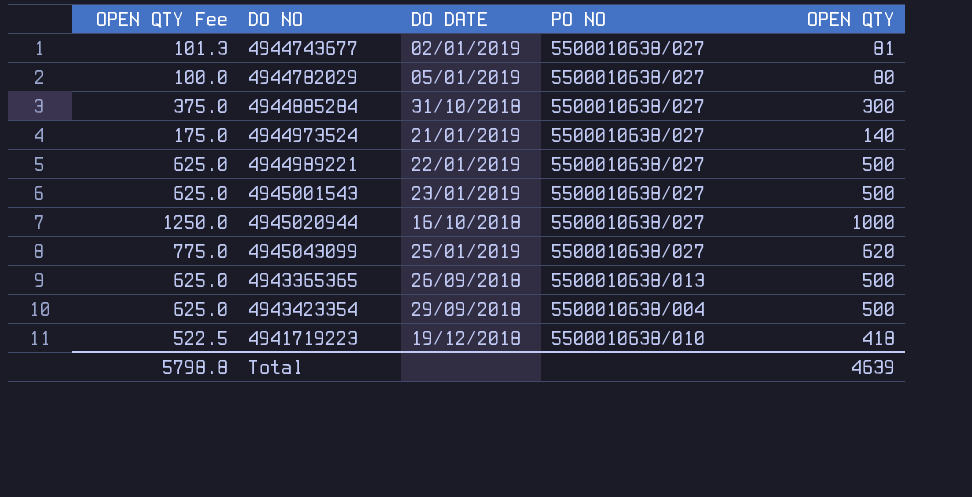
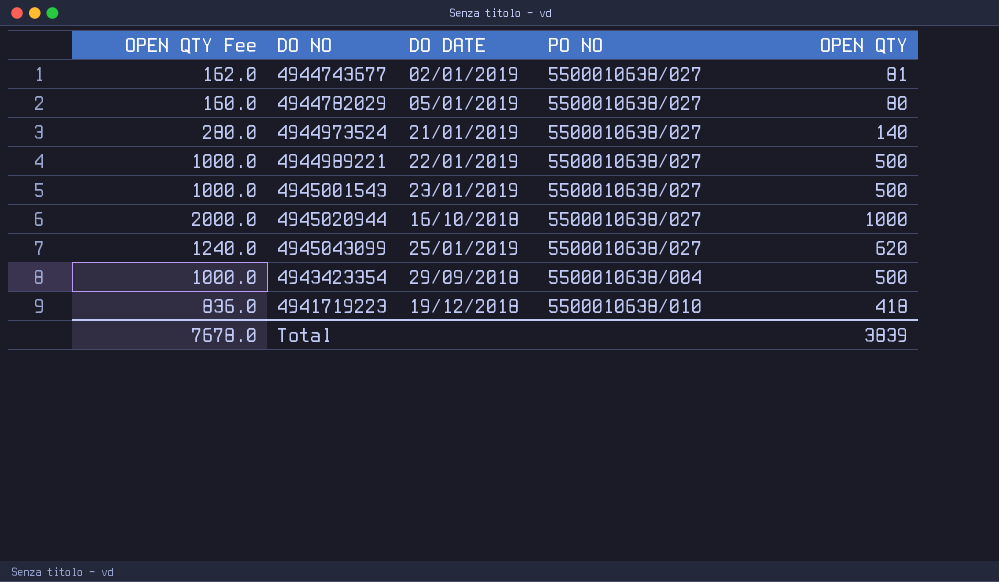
column OPEN QTY Fee | formula: [OPEN QTY] * 1.25 -> [OPEN QTY] * 2
row 4944885284: 375.0 | 31/10/2018 | 5500010638/027 | 300 -> none
row 4943365365: 625.0 | 26/09/2018 | 5500010638/013 | 500 -> none
Total | OPEN QTY Fee: 5798.8 -> 7678.0
Total | OPEN QTY: 4639 -> 3839

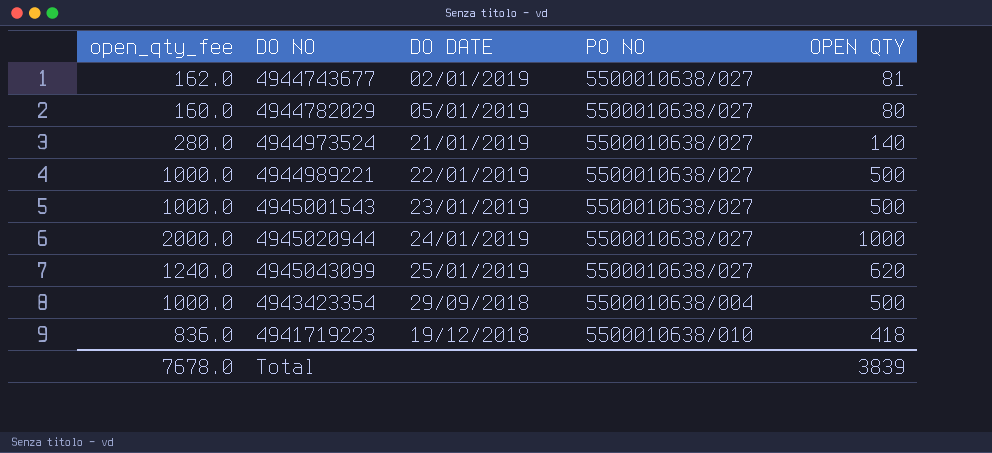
column name: OPEN QTY Fee -> open_qty_fee
4945020944 | DO DATE: 16/10/2018 -> 24/01/2019

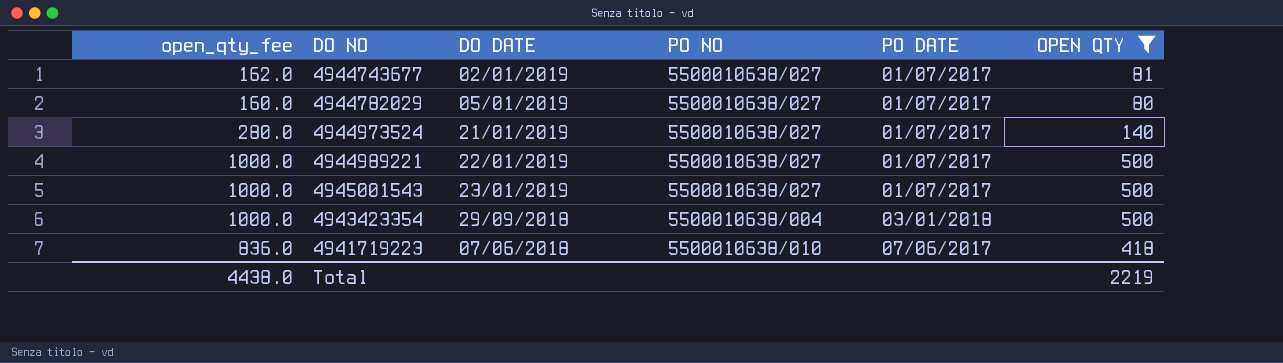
filter: none -> OPEN QTY <= 500
column PO DATE | position: none -> 5
4941719223 | DO DATE: 19/12/2018 -> 07/06/2018
Total | open_qty_fee: 7678.0 -> 4438.0
Total | OPEN QTY: 3839 -> 2219

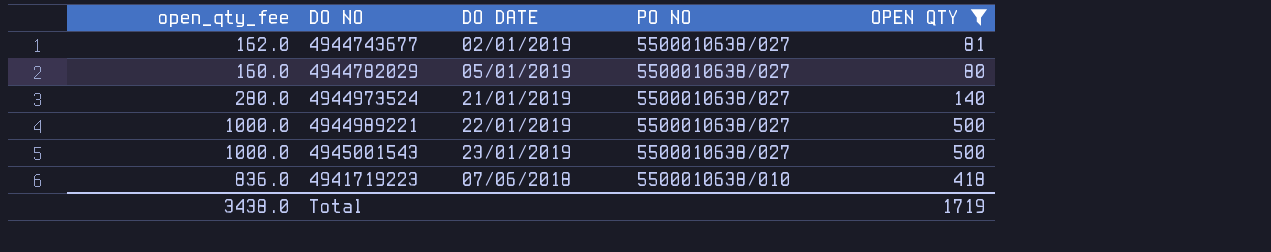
column PO DATE | position: 5 -> none
row 4943423354: 1000.0 | 29/09/2018 | 5500010638/004 | 03/01/2018 | 500 -> none
Total | open_qty_fee: 4438.0 -> 3438.0
Total | OPEN QTY: 2219 -> 1719

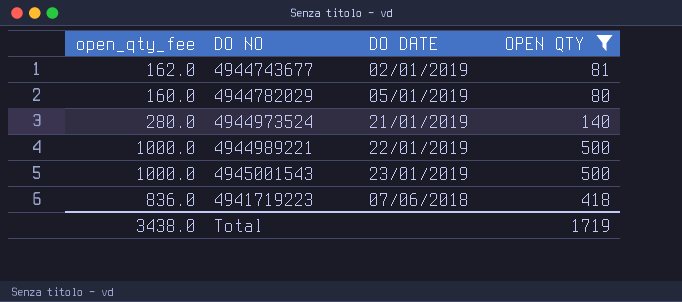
column PO NO | position: 4 -> none

